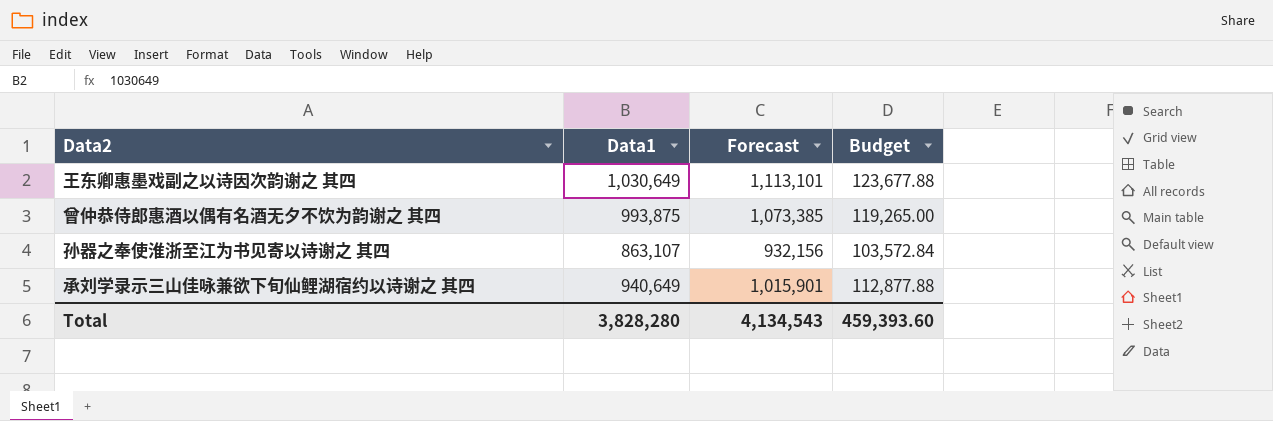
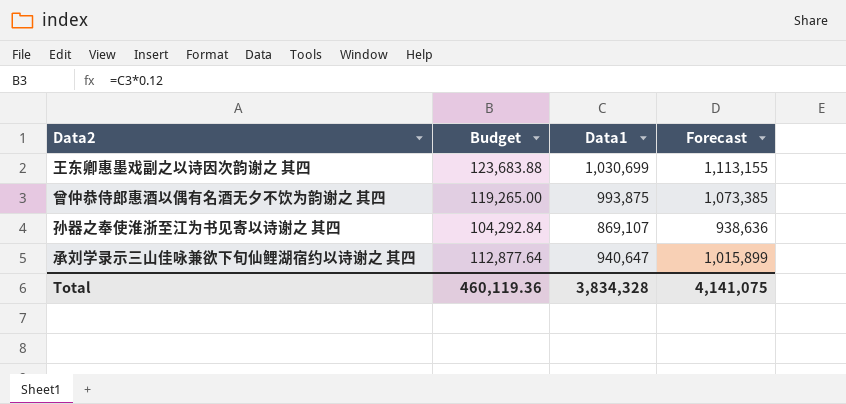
column Budget | position: 4 -> 2
王东卿惠墨戏副之以诗因次韵谢之 其四 | Budget: 123,677.88 -> 123,683.88
王东卿惠墨戏副之以诗因次韵谢之 其四 | Data1: 1,030,649 -> 1,030,699
王东卿惠墨戏副之以诗因次韵谢之 其四 | Forecast: 1,113,101 -> 1,113,155
孙器之奉使淮浙至江为书见寄以诗谢之 其四 | Budget: 103,572.84 -> 104,292.84
孙器之奉使淮浙至江为书见寄以诗谢之 其四 | Data1: 863,107 -> 869,107
孙器之奉使淮浙至江为书见寄以诗谢之 其四 | Forecast: 932,156 -> 938,636
承刘学录示三山佳咏兼欲下旬仙鲤湖宿约以诗谢之 其四 | Budget: 112,877.88 -> 112,877.64
承刘学录示三山佳咏兼欲下旬仙鲤湖宿约以诗谢之 其四 | Data1: 940,649 -> 940,647
承刘学录示三山佳咏兼欲下旬仙鲤湖宿约以诗谢之 其四 | Forecast: 1,015,901 -> 1,015,899
Total | Budget: 459,393.60 -> 460,119.36
Total | Data1: 3,828,280 -> 3,834,328
Total | Forecast: 4,134,543 -> 4,141,075

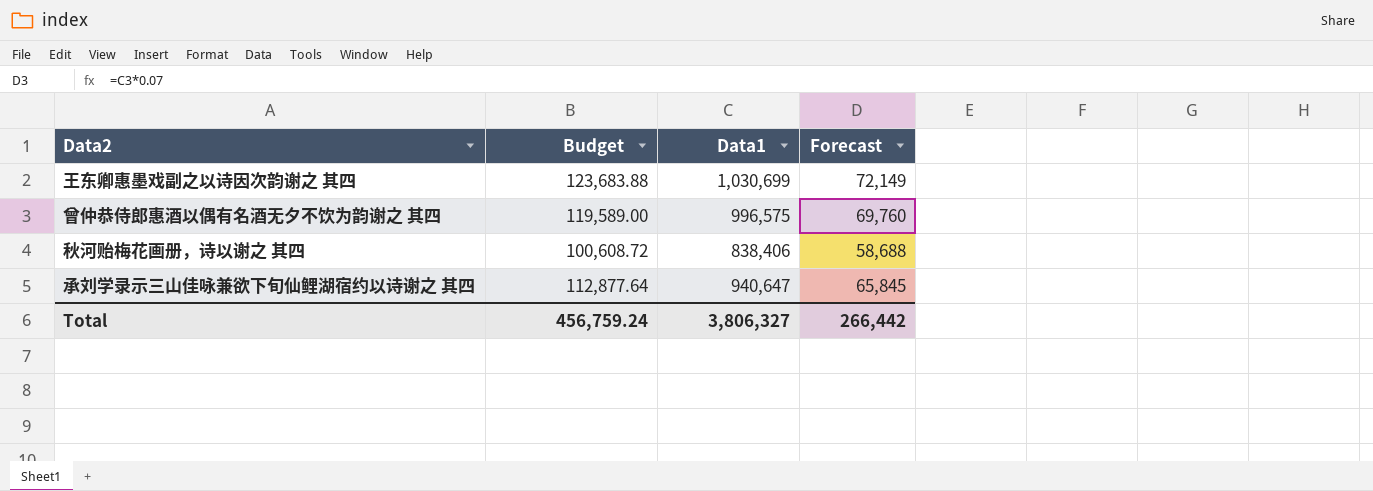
column Forecast | formula: [Data1] * 1.08 -> [Data1] * 0.07
row 孙器之奉使淮浙至江为书见寄以诗谢之 其四: 104,292.84 | 869,107 | 938,636 -> none
曾仲恭侍郎惠酒以偶有名酒无夕不饮为韵谢之 其四 | Budget: 119,265.00 -> 119,589.00
曾仲恭侍郎惠酒以偶有名酒无夕不饮为韵谢之 其四 | Data1: 993,875 -> 996,575
row 秋河贻梅花画册，诗以谢之 其四: none -> 100,608.72 | 838,406 | 58,688
Total | Budget: 460,119.36 -> 456,759.24
Total | Data1: 3,834,328 -> 3,806,327
Total | Forecast: 4,141,075 -> 266,442

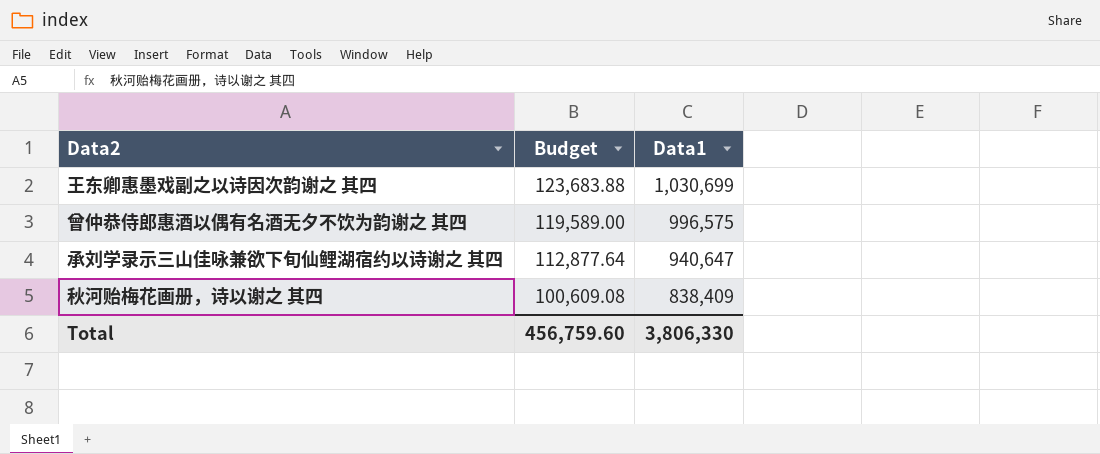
row order: none -> Budget descending
column Forecast | formula: [Data1] * 0.07 -> none
秋河贻梅花画册，诗以谢之 其四 | Budget: 100,608.72 -> 100,609.08
秋河贻梅花画册，诗以谢之 其四 | Data1: 838,406 -> 838,409
Total | Budget: 456,759.24 -> 456,759.60
Total | Data1: 3,806,327 -> 3,806,330

